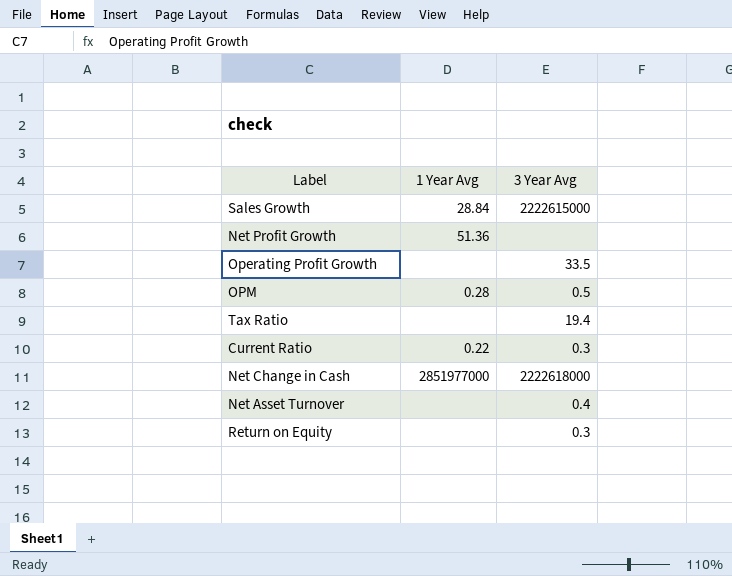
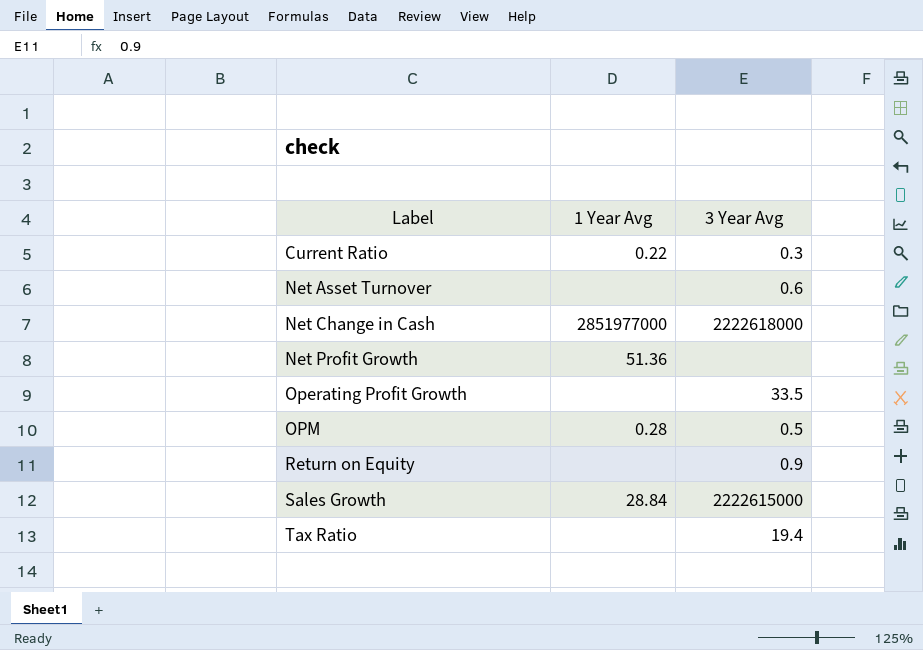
row order: none -> Label ascending
Net Asset Turnover | 3 Year Avg: 0.4 -> 0.6
Return on Equity | 3 Year Avg: 0.3 -> 0.9

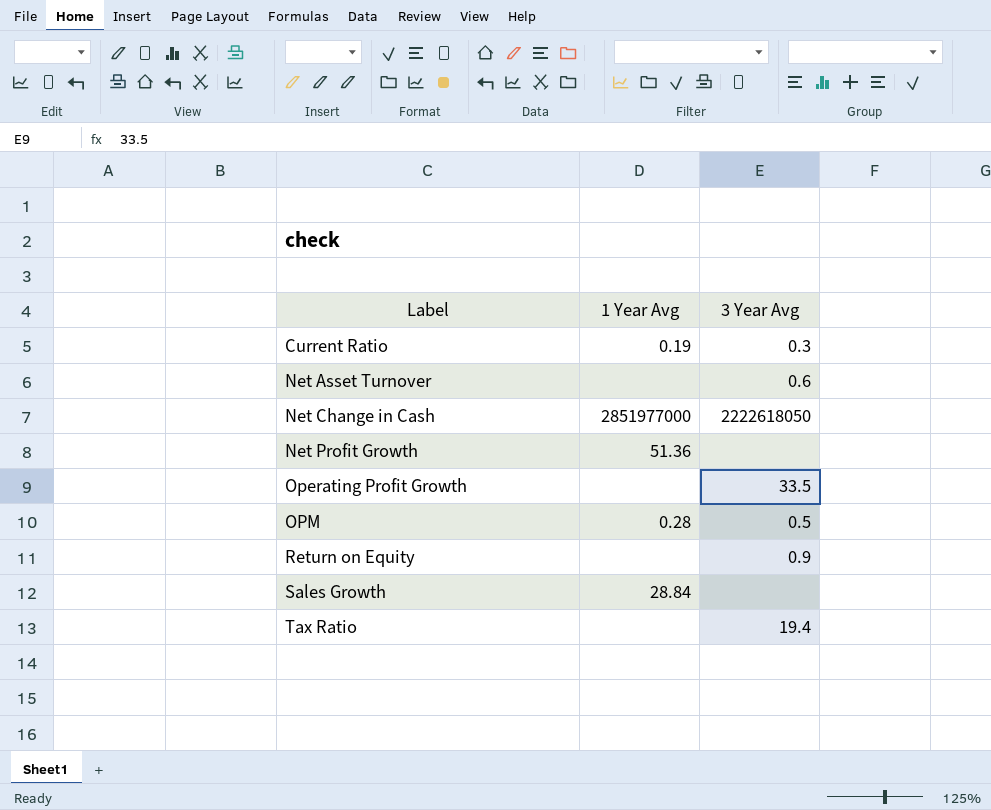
Current Ratio | 1 Year Avg: 0.22 -> 0.19
Net Change in Cash | 3 Year Avg: 2222618000 -> 2222618050
Sales Growth | 3 Year Avg: 2222615000 -> none

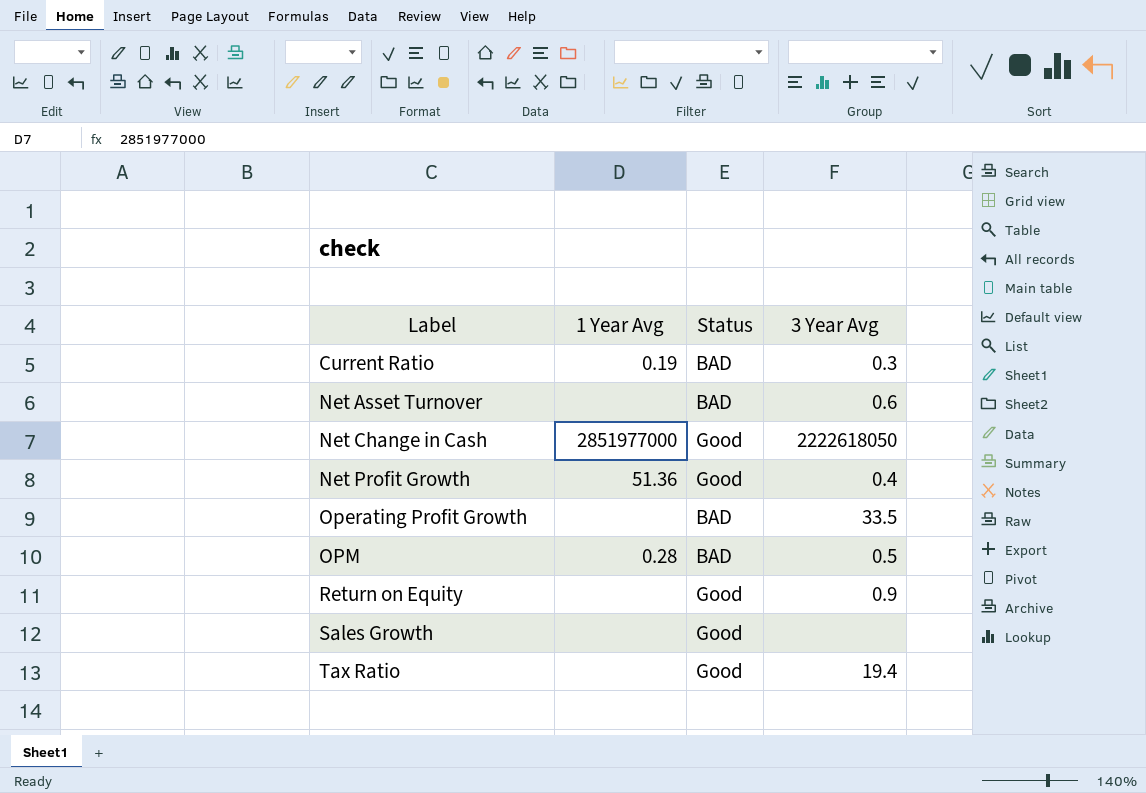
column Status | position: none -> 3
Net Profit Growth | 3 Year Avg: none -> 0.4
Sales Growth | 1 Year Avg: 28.84 -> none

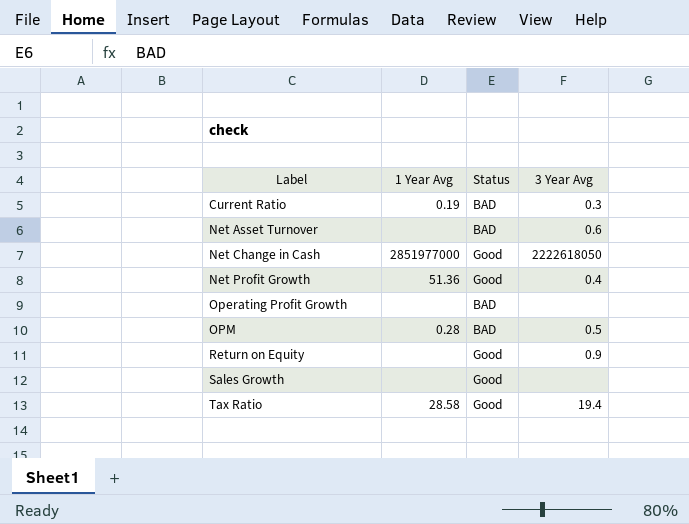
Operating Profit Growth | 3 Year Avg: 33.5 -> none
Tax Ratio | 1 Year Avg: none -> 28.58

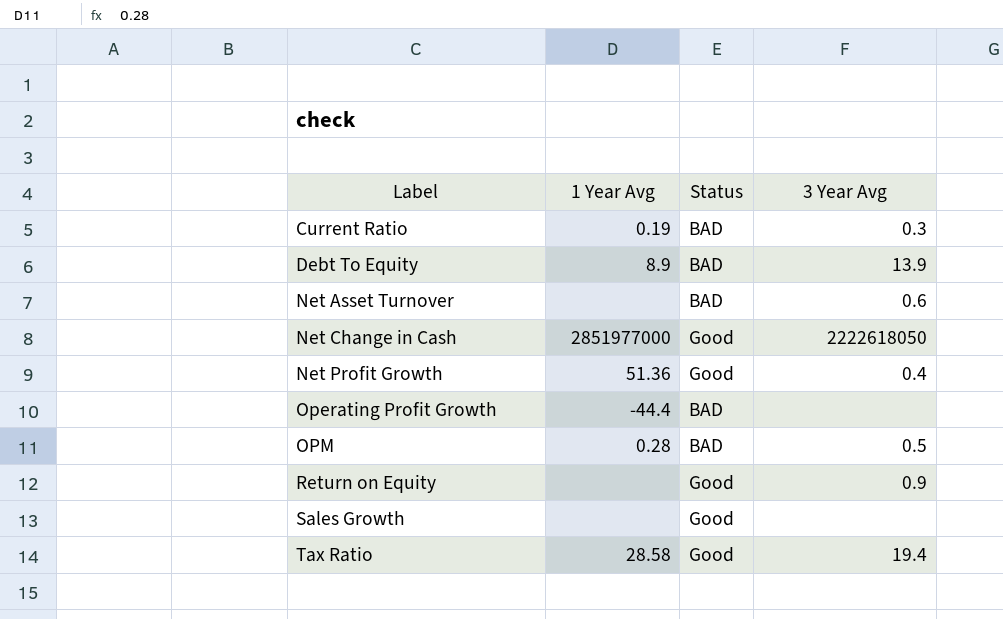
row Debt To Equity: none -> 8.9 | BAD | 13.9
Operating Profit Growth | 1 Year Avg: none -> -44.4

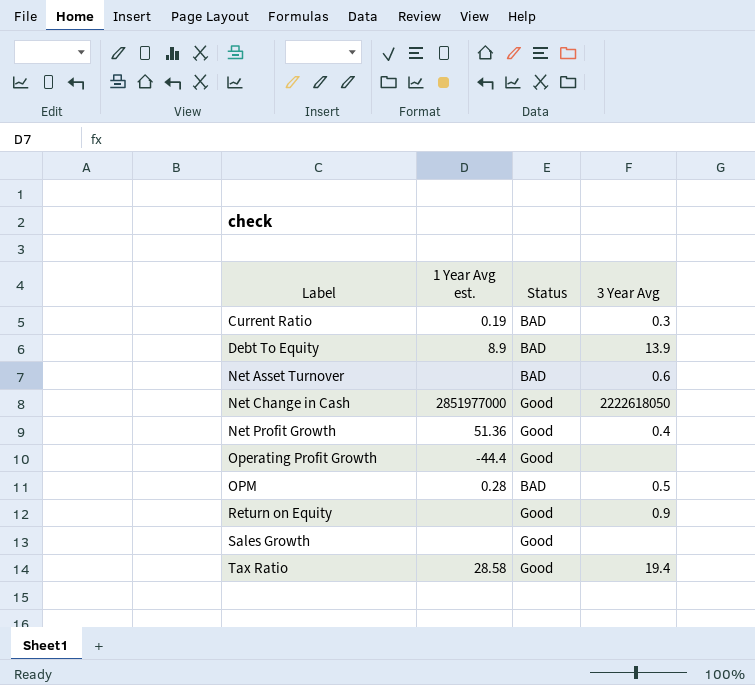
column name: 1 Year Avg -> 1 Year Avg est.
Operating Profit Growth | Status: BAD -> Good

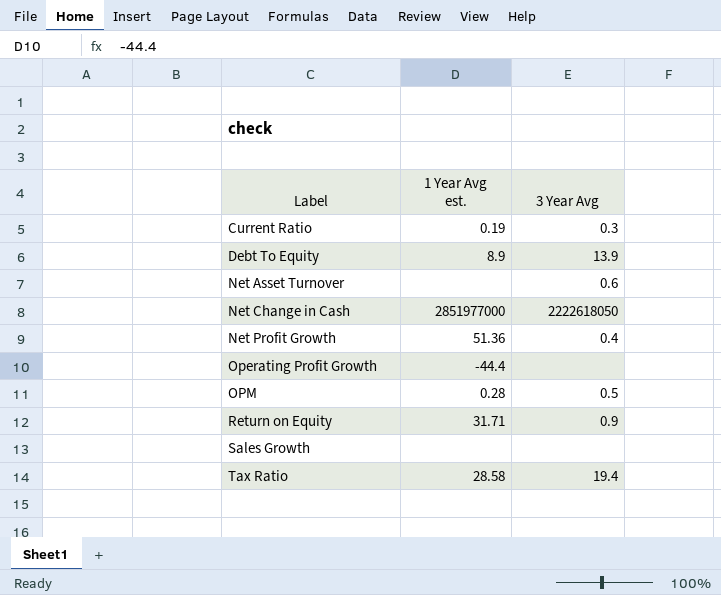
column Status | position: 3 -> none
Return on Equity | 1 Year Avg est.: none -> 31.71

